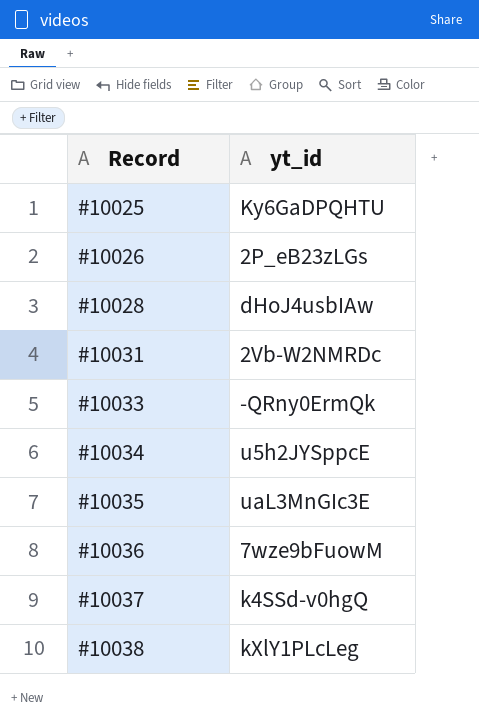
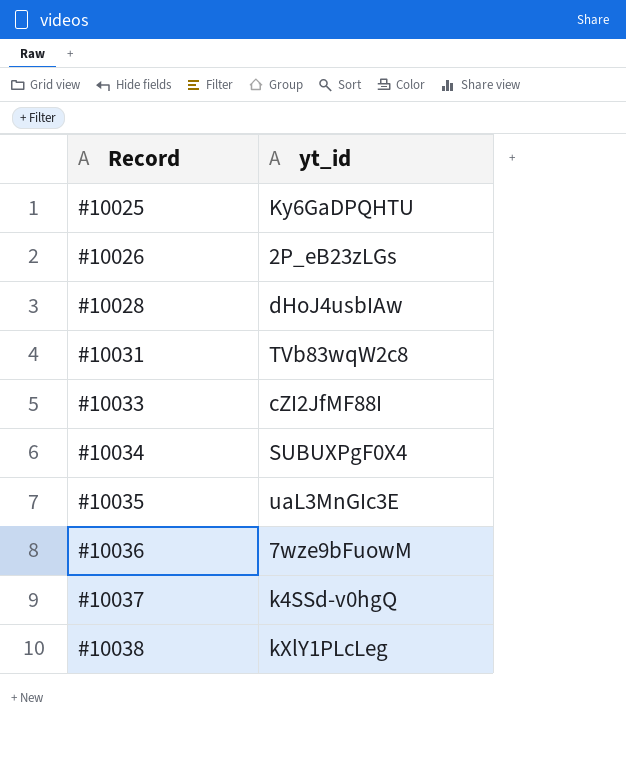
#10031 | yt_id: 2Vb-W2NMRDc -> TVb83wqW2c8
#10033 | yt_id: -QRny0ErmQk -> cZI2JfMF88I
#10034 | yt_id: u5h2JYSppcE -> SUBUXPgF0X4

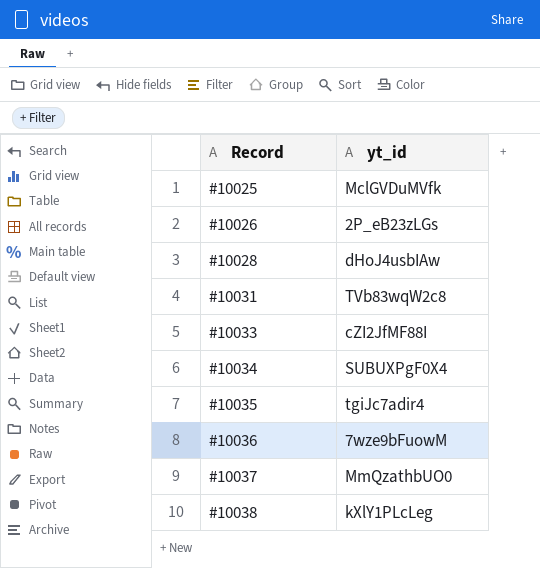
#10025 | yt_id: Ky6GaDPQHTU -> MclGVDuMVfk
#10035 | yt_id: uaL3MnGIc3E -> tgiJc7adir4
#10037 | yt_id: k4SSd-v0hgQ -> MmQzathbUO0

